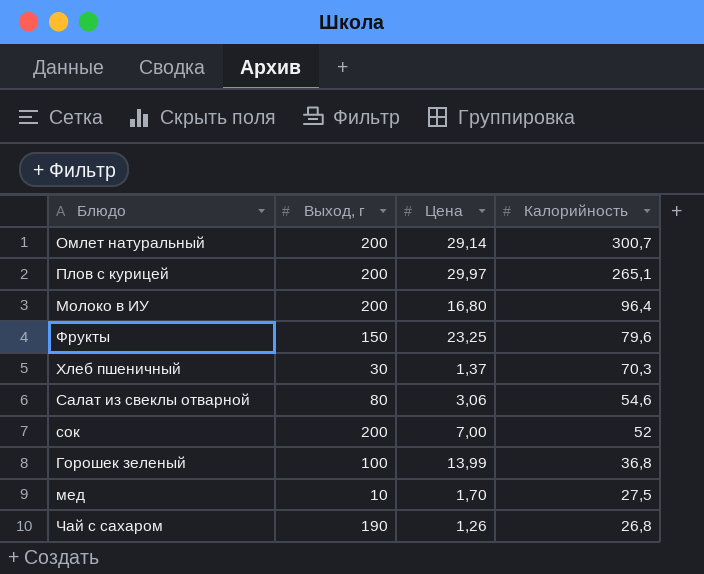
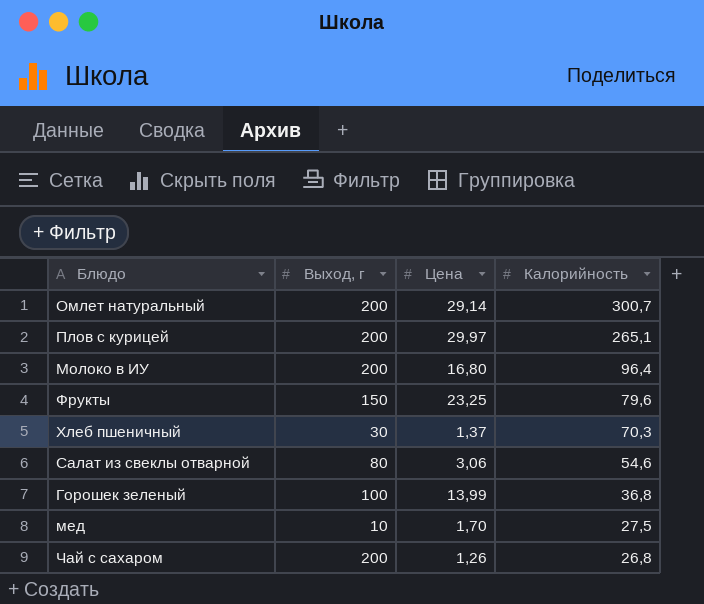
row сок: 200 | 7,00 | 52 -> none
Чай с сахаром | Выход, г: 190 -> 200

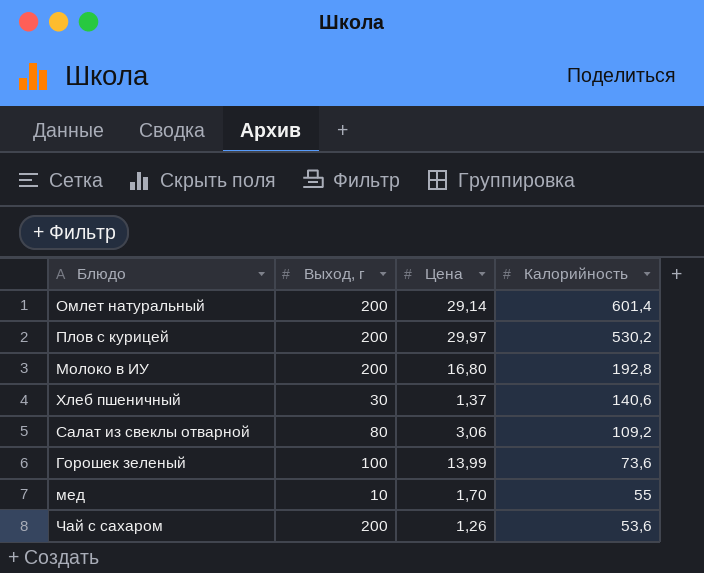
row Фрукты: 150 | 23,25 | 79,6 -> none
Омлет натуральный | Калорийность: 300,7 -> 601,4
Плов с курицей | Калорийность: 265,1 -> 530,2
Молоко в ИУ | Калорийность: 96,4 -> 192,8
Хлеб пшеничный | Калорийность: 70,3 -> 140,6
Салат из свеклы отварной | Калорийность: 54,6 -> 109,2
Горошек зеленый | Калорийность: 36,8 -> 73,6
мед | Калорийность: 27,5 -> 55
Чай с сахаром | Калорийность: 26,8 -> 53,6

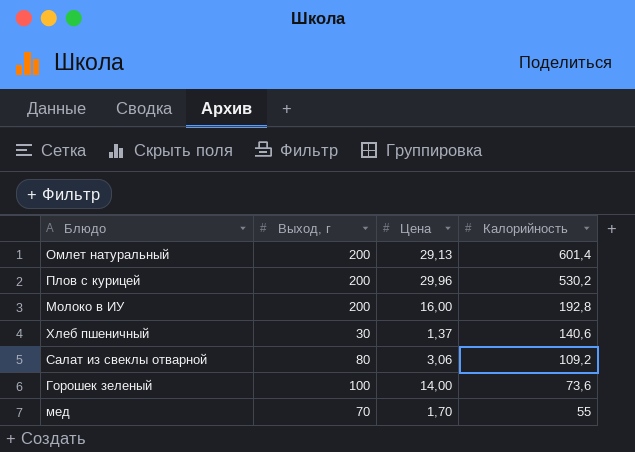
row Чай с сахаром: 200 | 1,26 | 53,6 -> none
Омлет натуральный | Цена: 29,14 -> 29,13
Плов с курицей | Цена: 29,97 -> 29,96
Молоко в ИУ | Цена: 16,80 -> 16,00
Горошек зеленый | Цена: 13,99 -> 14,00
мед | Выход, г: 10 -> 70

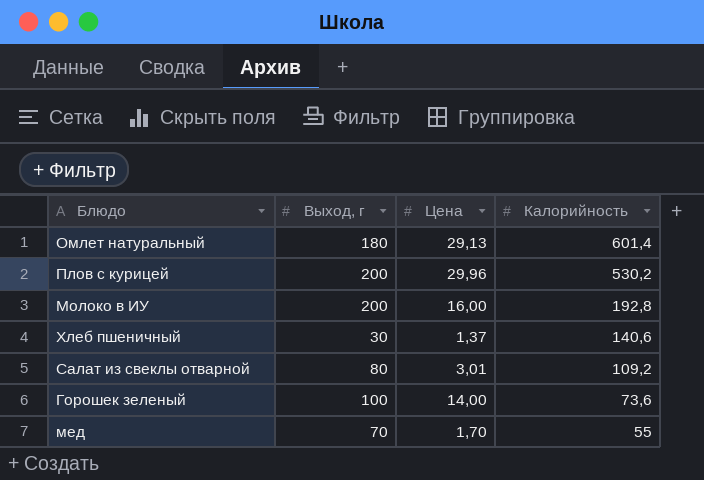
Омлет натуральный | Выход, г: 200 -> 180
Салат из свеклы отварной | Цена: 3,06 -> 3,01

